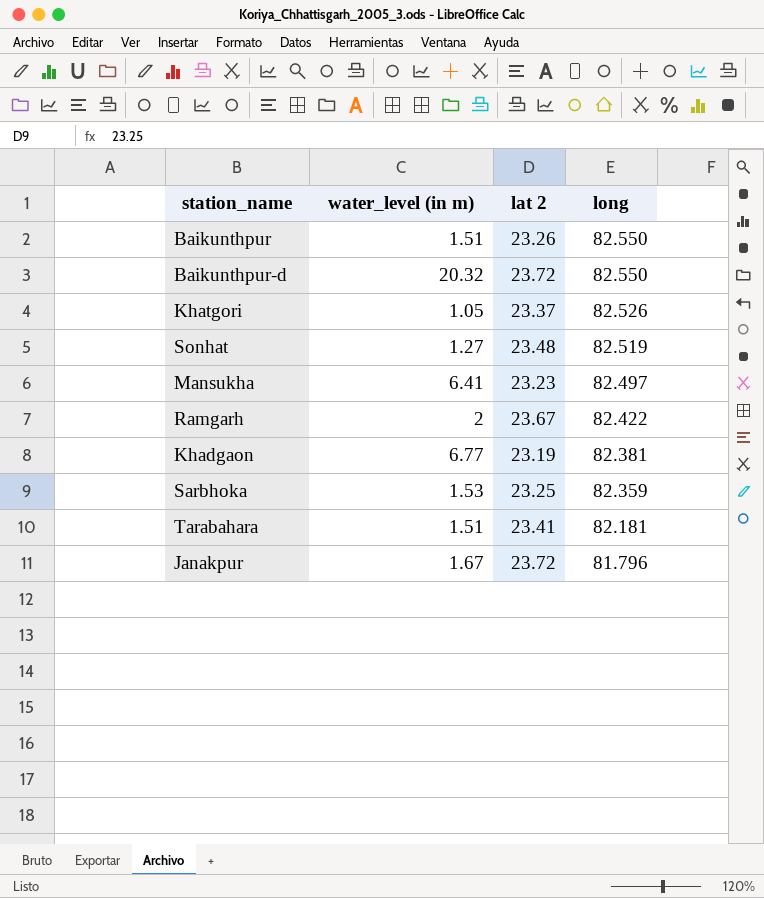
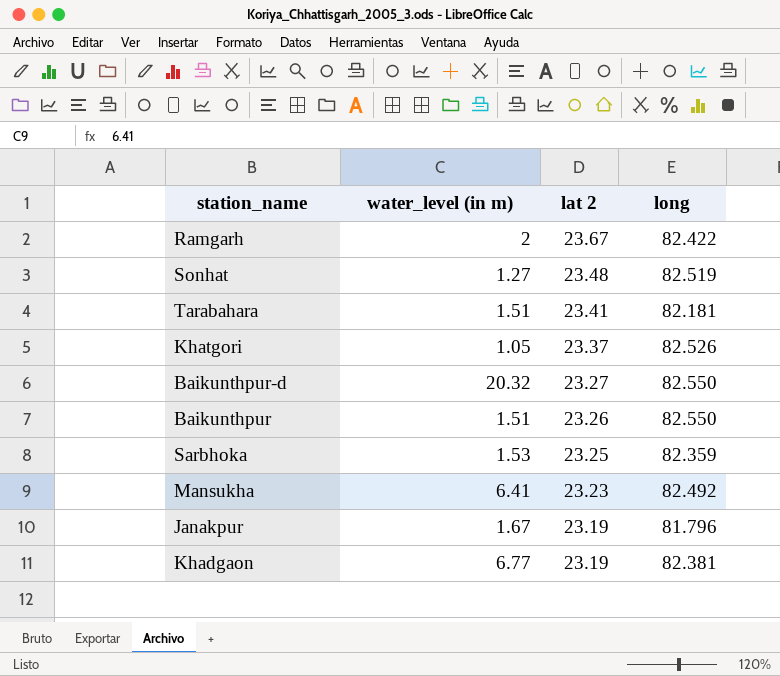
row order: long descending -> lat 2 descending
Baikunthpur-d | lat 2: 23.72 -> 23.27
Mansukha | long: 82.497 -> 82.492
Janakpur | lat 2: 23.72 -> 23.19

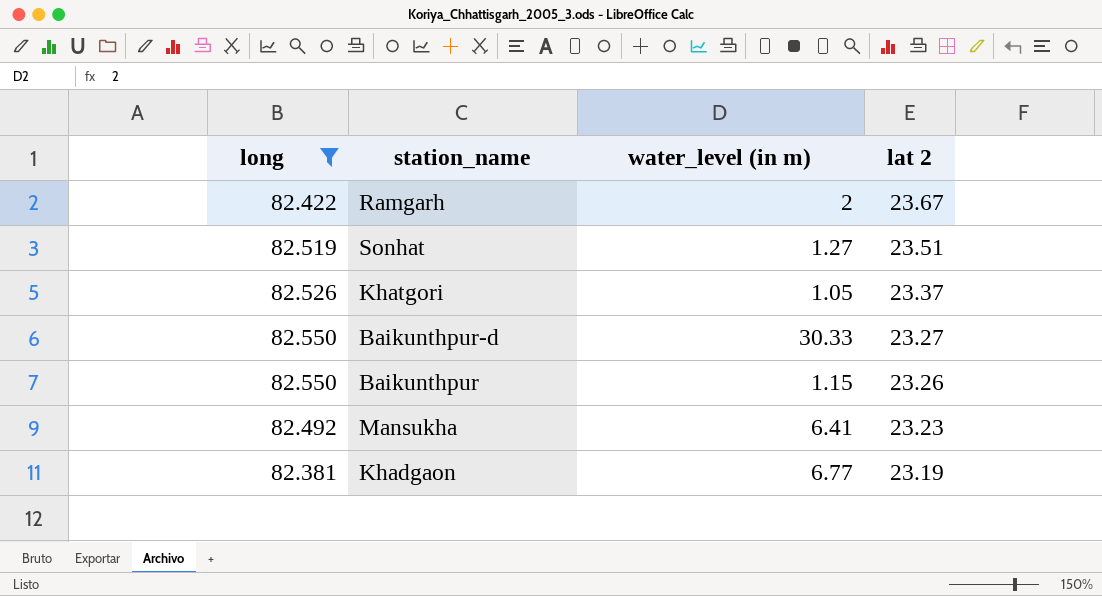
filter: none -> long >= 82.381
column long | position: 4 -> 1
Sonhat | lat 2: 23.48 -> 23.51
Baikunthpur-d | water_level (in m): 20.32 -> 30.33
Baikunthpur | water_level (in m): 1.51 -> 1.15

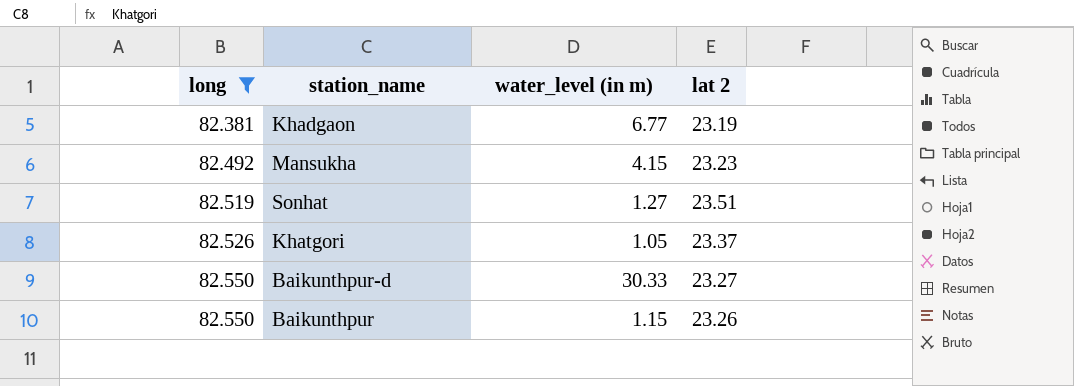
row order: lat 2 descending -> long ascending
row Ramgarh: 82.422 | 2 | 23.67 -> none
Mansukha | water_level (in m): 6.41 -> 4.15

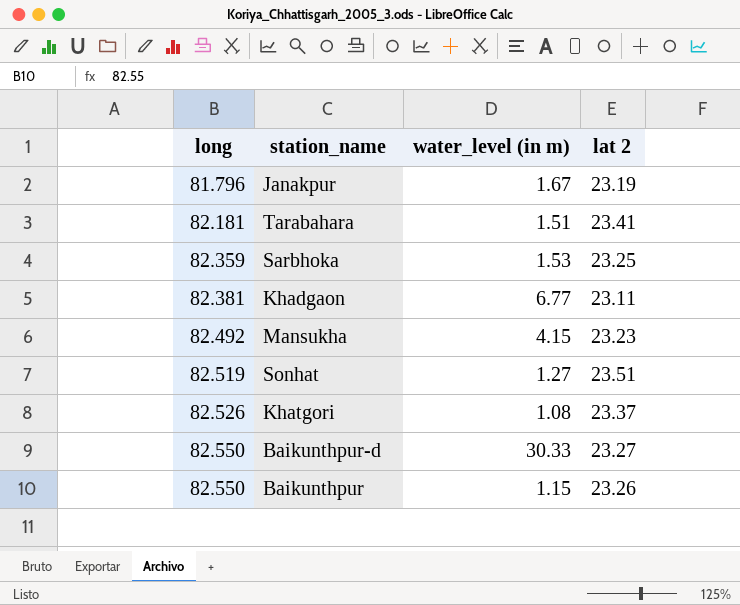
filter: long >= 82.381 -> none
Khadgaon | lat 2: 23.19 -> 23.11
Khatgori | water_level (in m): 1.05 -> 1.08

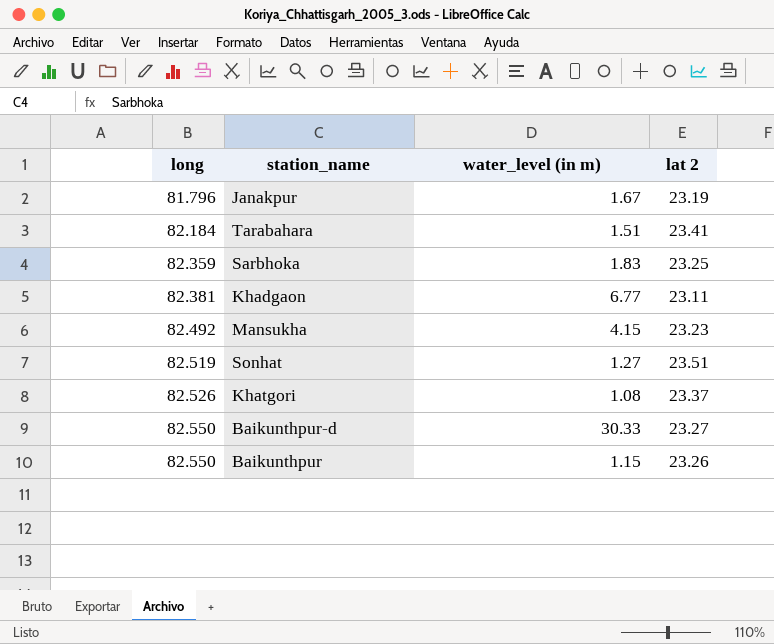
Tarabahara | long: 82.181 -> 82.184
Sarbhoka | water_level (in m): 1.53 -> 1.83

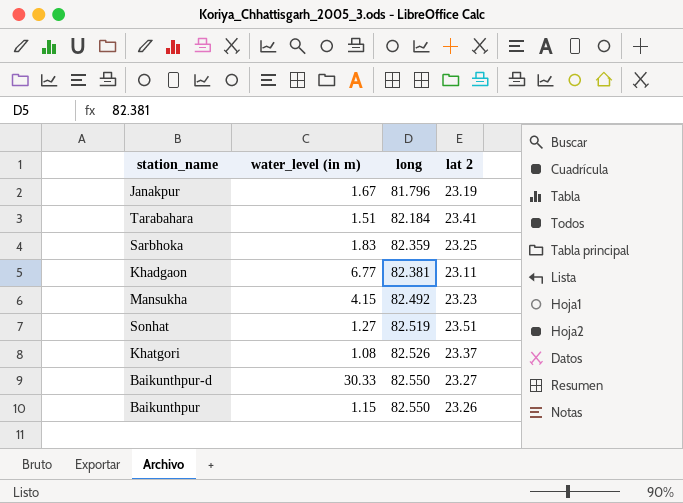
column long | position: 1 -> 3

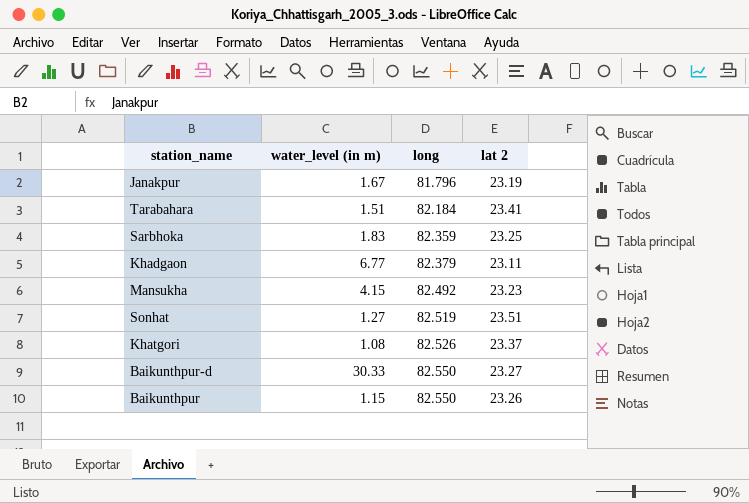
Khadgaon | long: 82.381 -> 82.379

